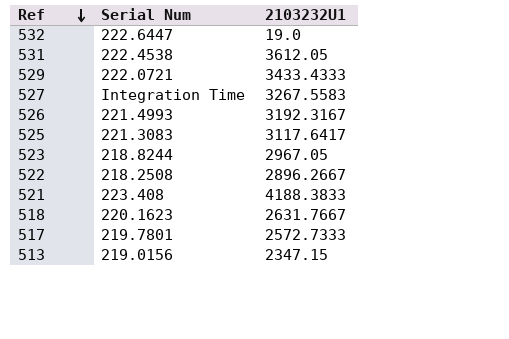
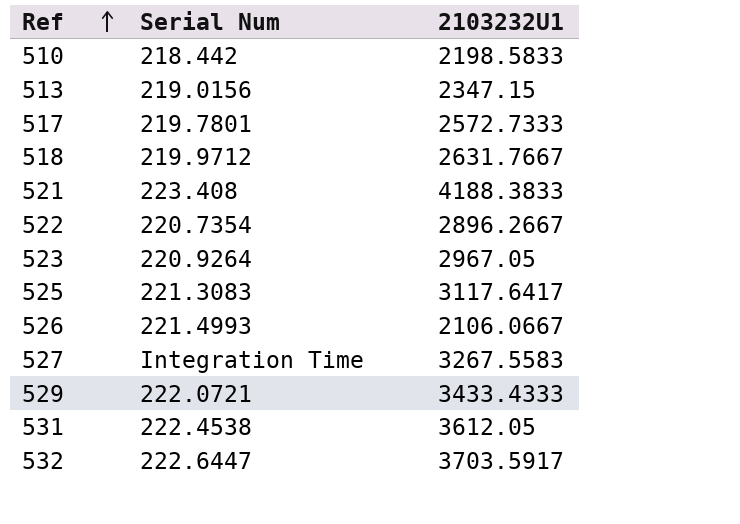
row order: Ref descending -> Ref ascending
row 510: none -> 218.442 | 2198.5833
518 | Serial Num: 220.1623 -> 219.9712
522 | Serial Num: 218.2508 -> 220.7354
523 | Serial Num: 218.8244 -> 220.9264
526 | 2103232U1: 3192.3167 -> 2106.0667
532 | 2103232U1: 19.0 -> 3703.5917

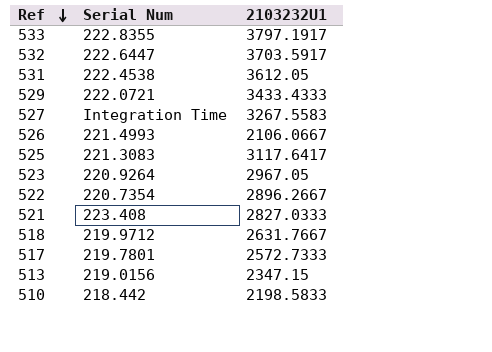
row order: Ref ascending -> Ref descending
row 533: none -> 222.8355 | 3797.1917
521 | 2103232U1: 4188.3833 -> 2827.0333

